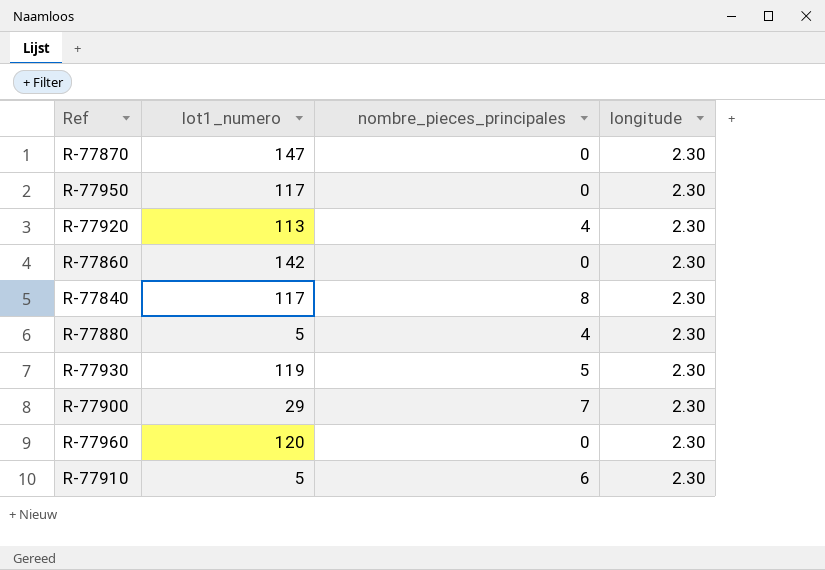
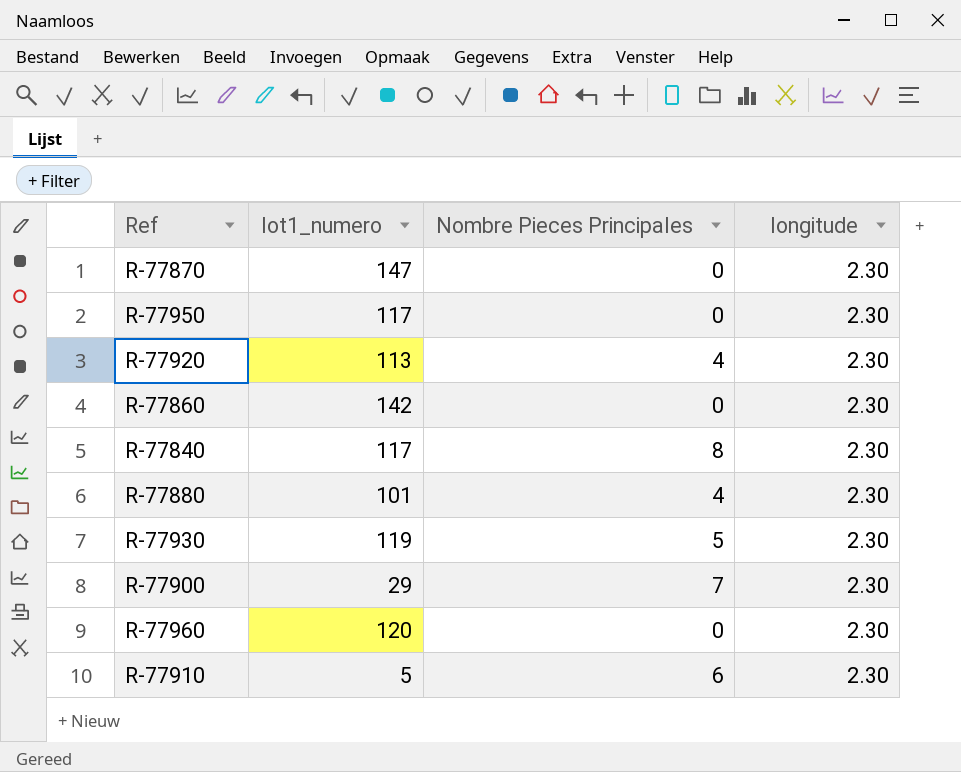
column name: nombre_pieces_principales -> Nombre Pieces Principales
R-77880 | lot1_numero: 5 -> 101

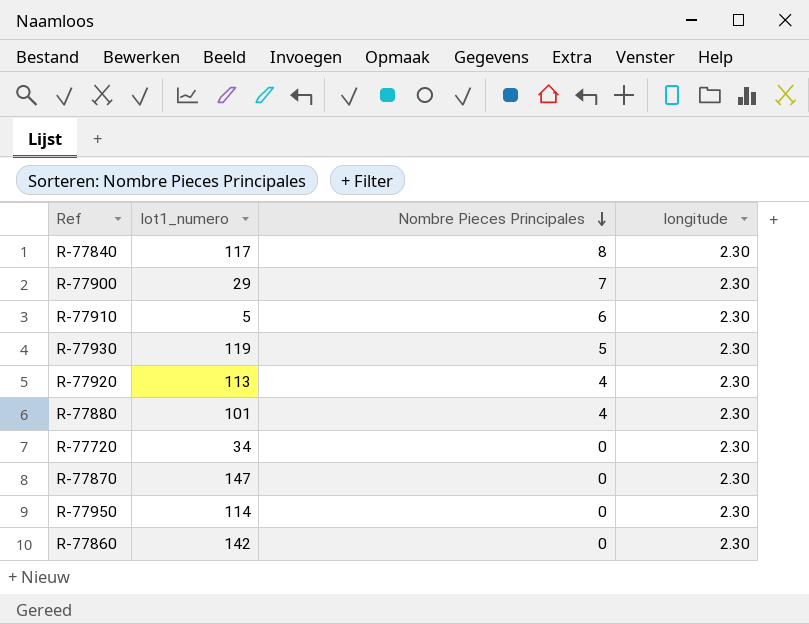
row order: none -> Nombre Pieces Principales descending
row R-77960: 120 | 0 | 2.30 -> none
row R-77720: none -> 34 | 0 | 2.30
R-77950 | lot1_numero: 117 -> 114

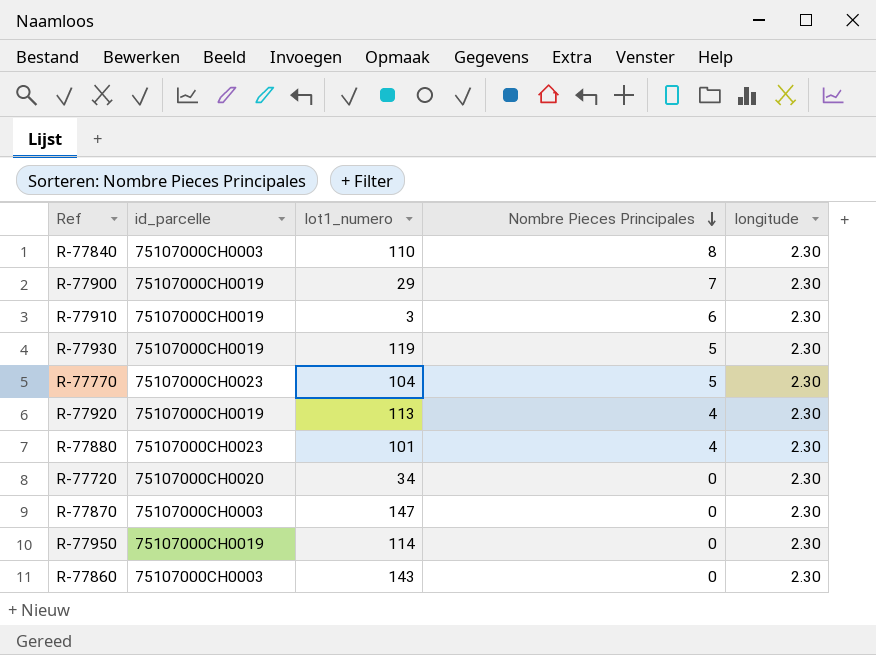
column id_parcelle | position: none -> 2
R-77840 | lot1_numero: 117 -> 110
R-77910 | lot1_numero: 5 -> 3
row R-77770: none -> 75107000CH0023 | 104 | 5 | 2.30
R-77860 | lot1_numero: 142 -> 143

